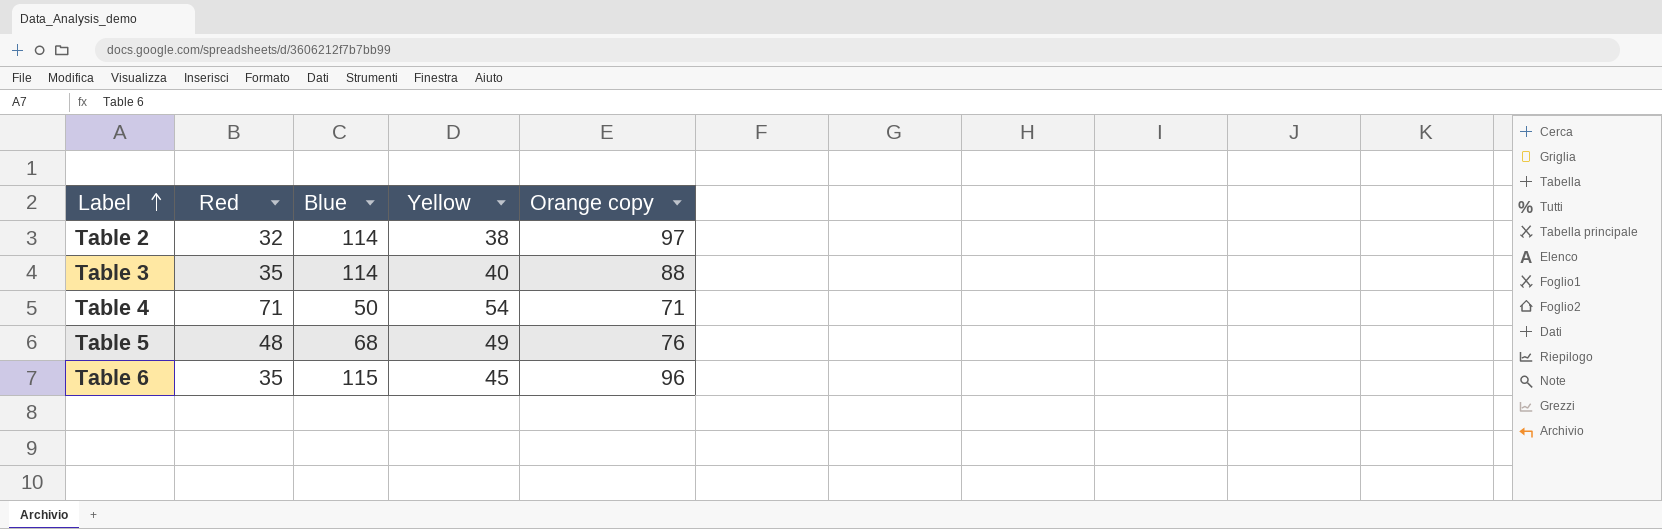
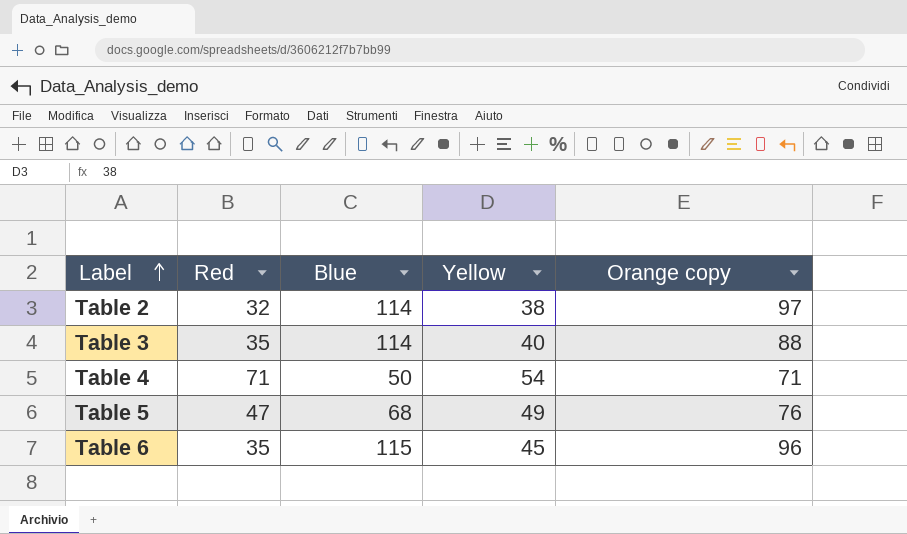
Table 5 | Red: 48 -> 47

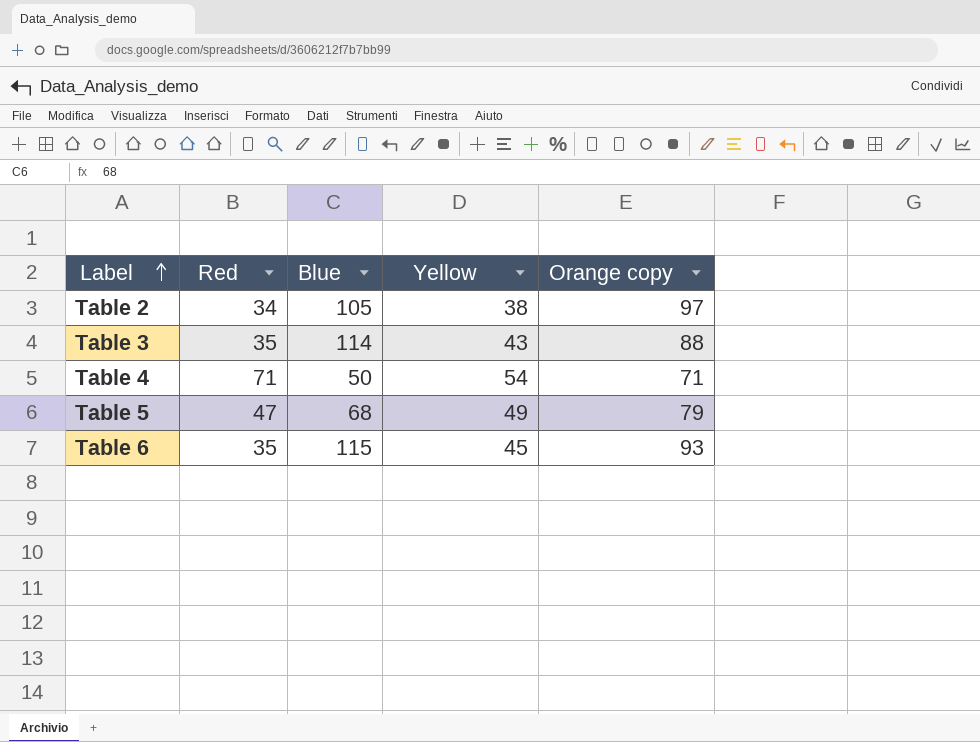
Table 2 | Red: 32 -> 34
Table 2 | Blue: 114 -> 105
Table 3 | Yellow: 40 -> 43
Table 5 | Orange copy: 76 -> 79
Table 6 | Orange copy: 96 -> 93

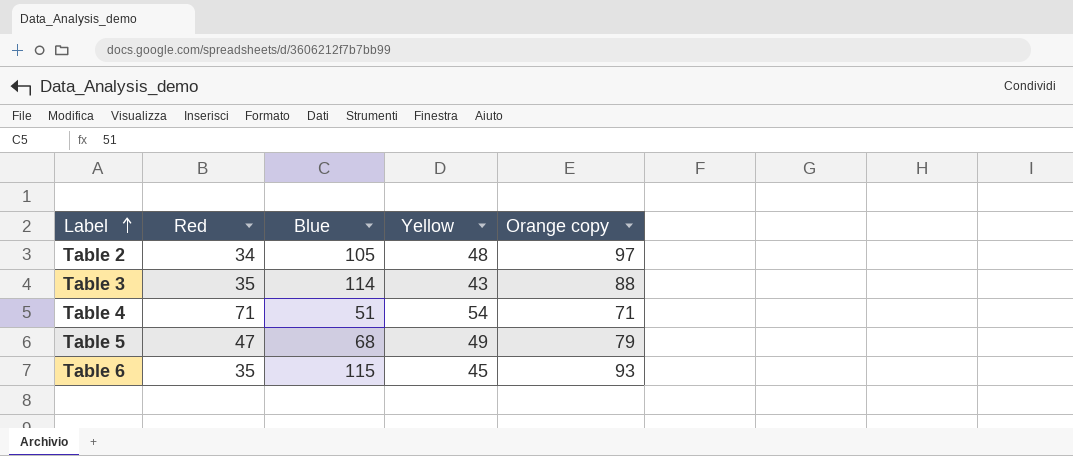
Table 2 | Yellow: 38 -> 48
Table 4 | Blue: 50 -> 51

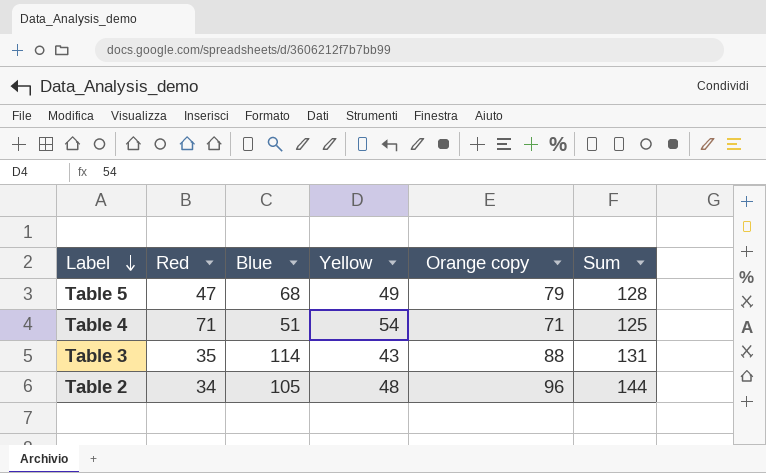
row order: Label ascending -> Label descending
column Sum | formula: none -> [Yellow] + [Orange copy]
row Table 6: 35 | 115 | 45 | 93 -> none
Table 2 | Orange copy: 97 -> 96

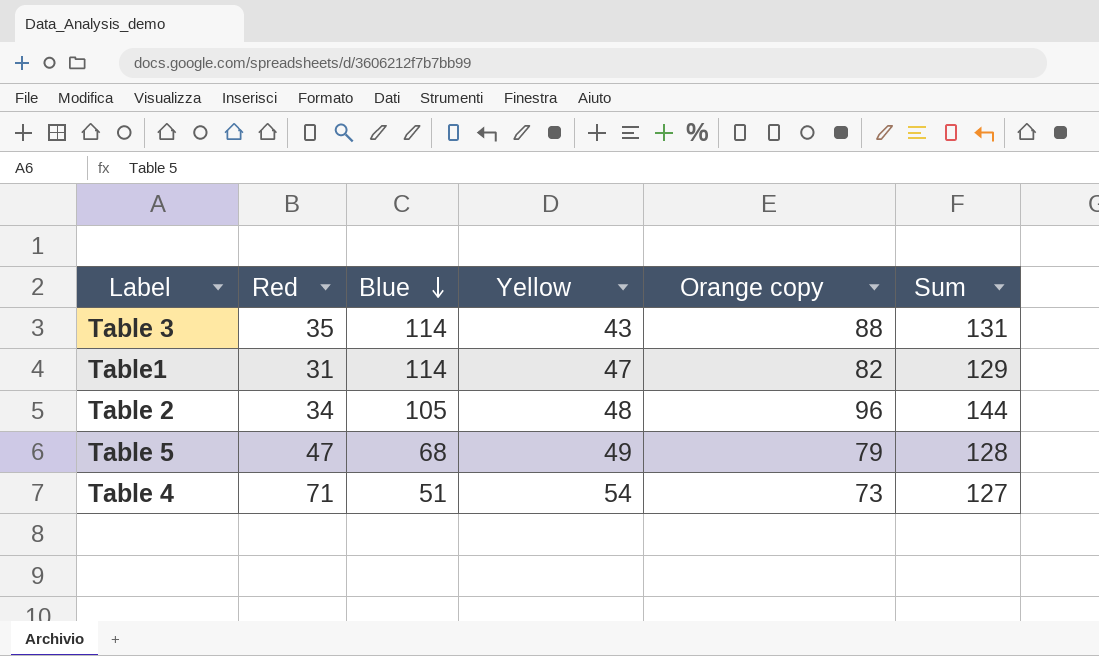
row order: Label descending -> Blue descending
row Table1: none -> 31 | 114 | 47 | 82 | 129
Table 4 | Orange copy: 71 -> 73
Table 4 | Sum: 125 -> 127

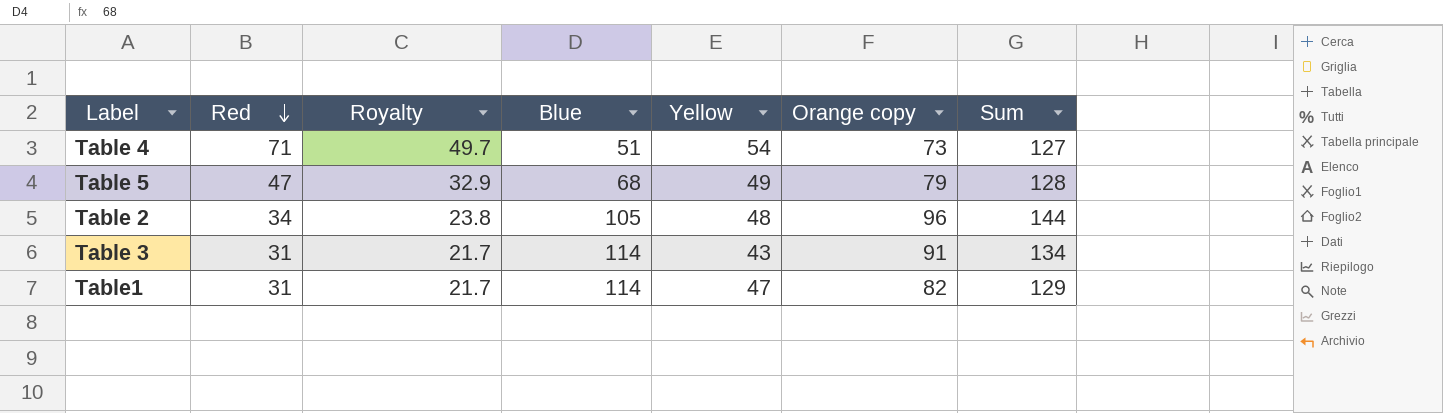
row order: Blue descending -> Red descending
column Royalty | formula: none -> [Red] * 0.7
Table 3 | Red: 35 -> 31
Table 3 | Orange copy: 88 -> 91
Table 3 | Sum: 131 -> 134

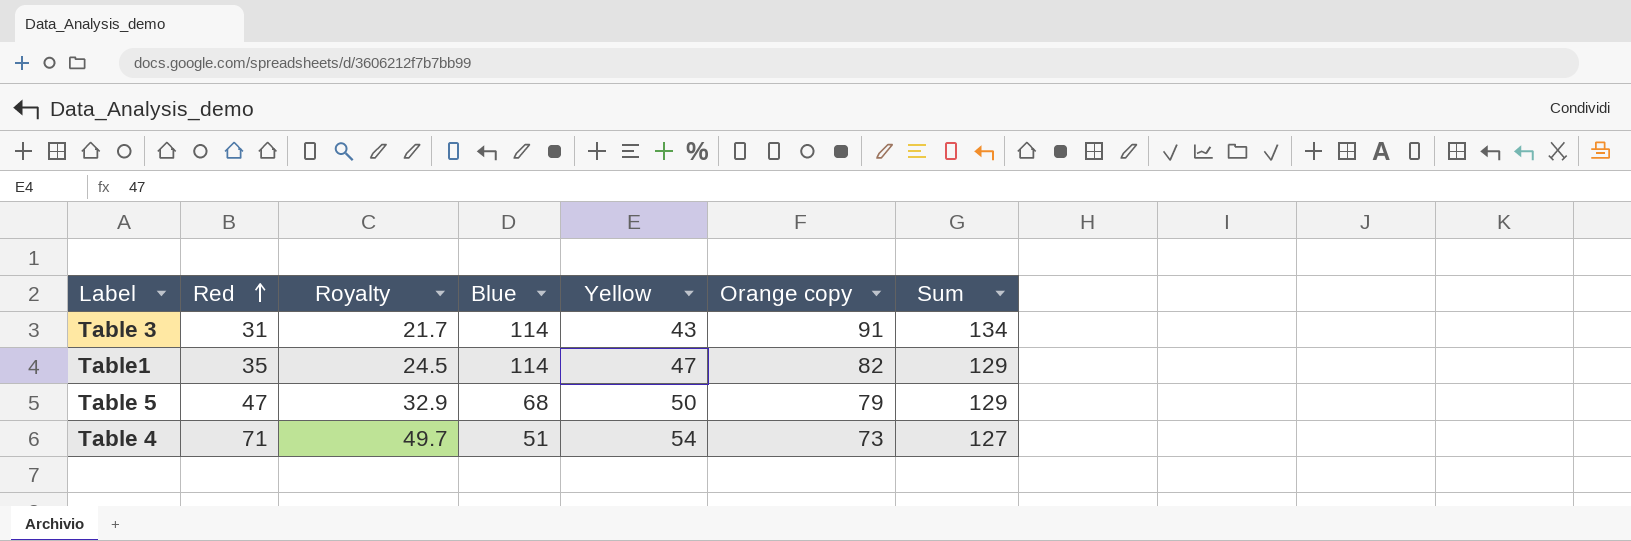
row order: Red descending -> Red ascending
row Table 2: 34 | 23.8 | 105 | 48 | 96 | 144 -> none
Table1 | Red: 31 -> 35
Table1 | Royalty: 21.7 -> 24.5
Table 5 | Yellow: 49 -> 50
Table 5 | Sum: 128 -> 129

